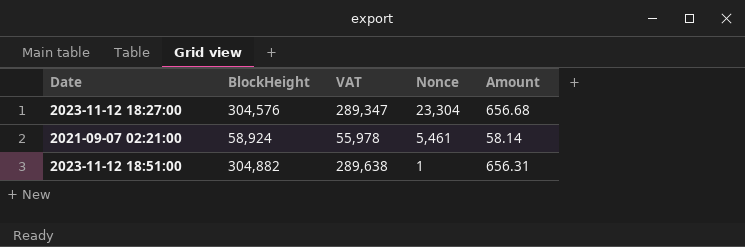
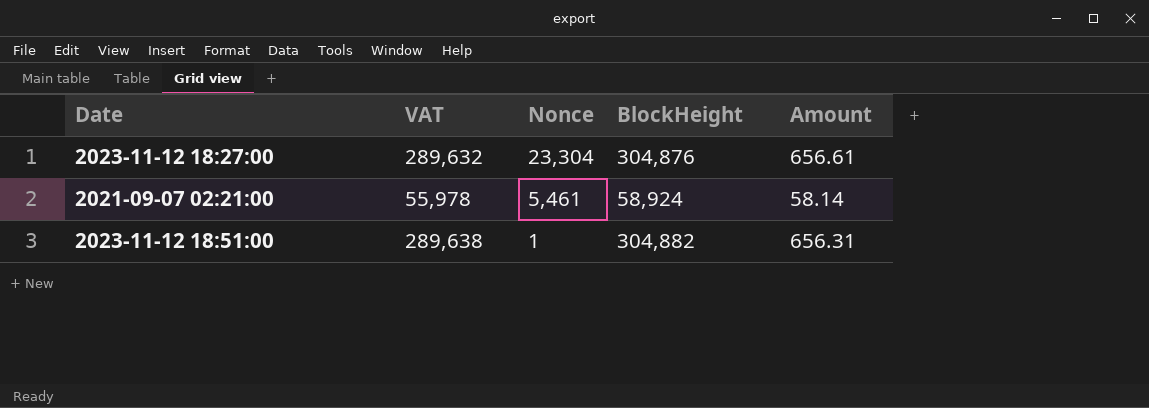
column BlockHeight | position: 2 -> 4
2023-11-12 18:27:00 | VAT: 289,347 -> 289,632
2023-11-12 18:27:00 | BlockHeight: 304,576 -> 304,876
2023-11-12 18:27:00 | Amount: 656.68 -> 656.61

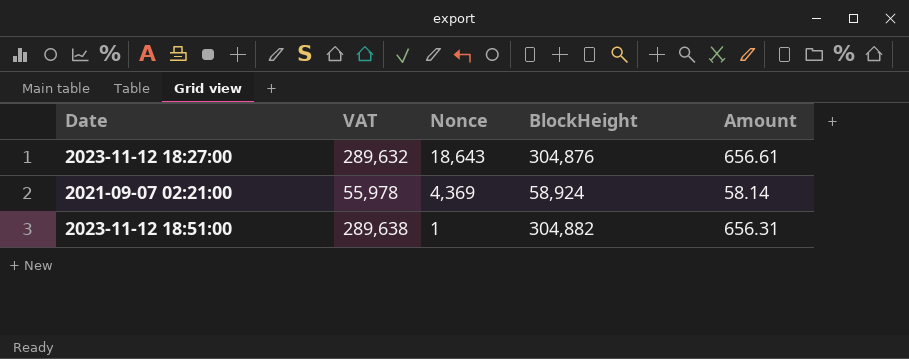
2023-11-12 18:27:00 | Nonce: 23,304 -> 18,643
2021-09-07 02:21:00 | Nonce: 5,461 -> 4,369

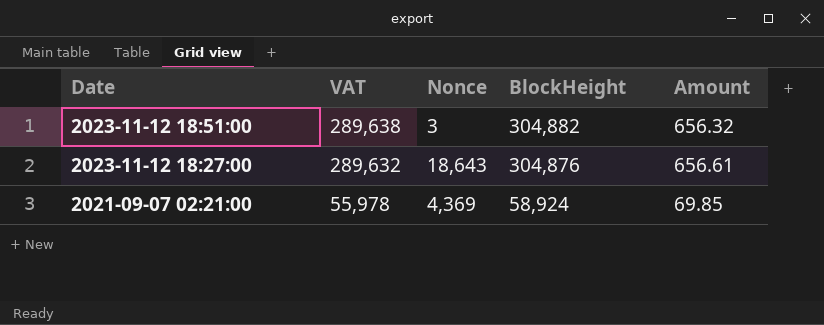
row order: Nonce descending -> Date descending
2023-11-12 18:51:00 | Nonce: 1 -> 3
2023-11-12 18:51:00 | Amount: 656.31 -> 656.32
2021-09-07 02:21:00 | Amount: 58.14 -> 69.85

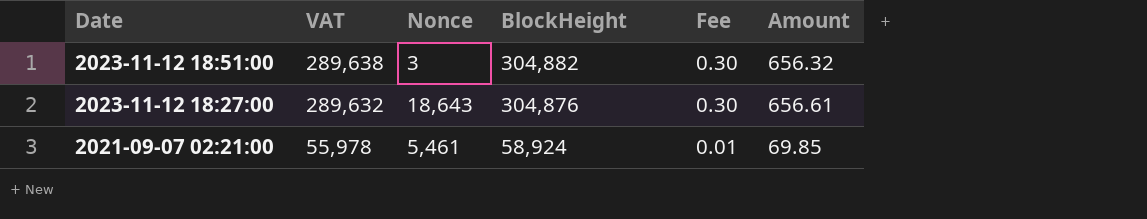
column Fee | position: none -> 5
2021-09-07 02:21:00 | Nonce: 4,369 -> 5,461

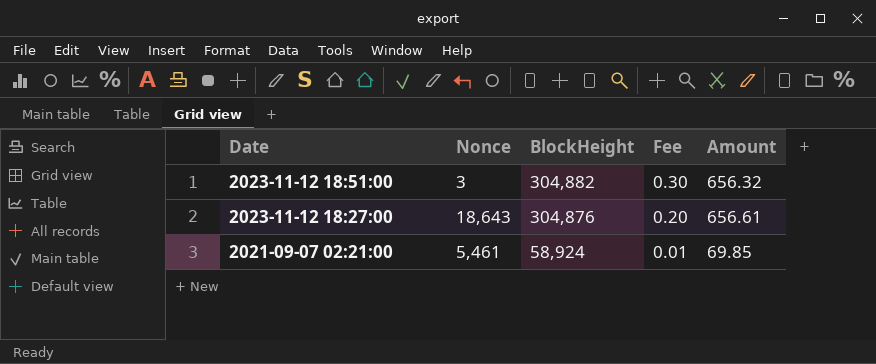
column VAT | formula: [BlockHeight] * 0.95 -> none
2023-11-12 18:27:00 | Fee: 0.30 -> 0.20

